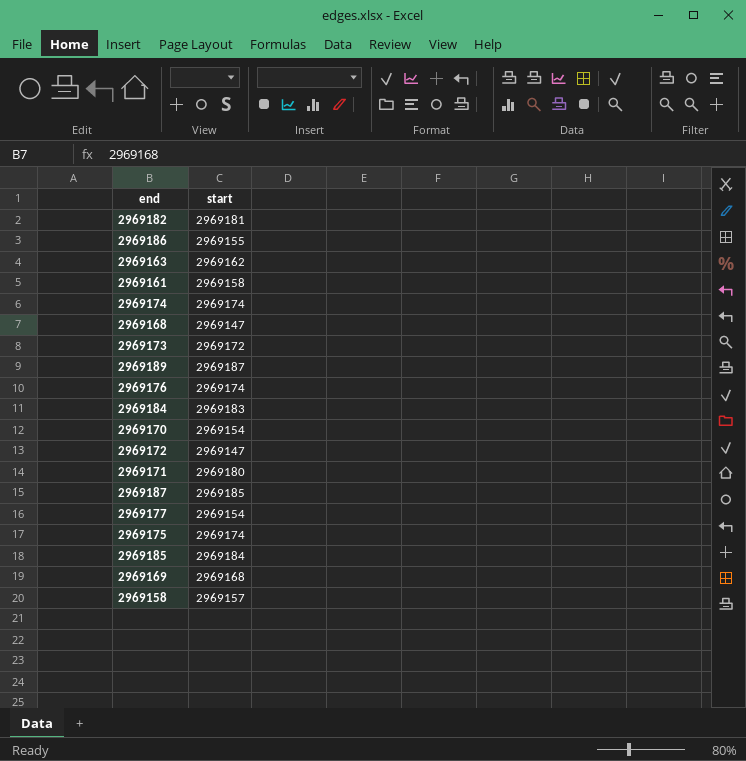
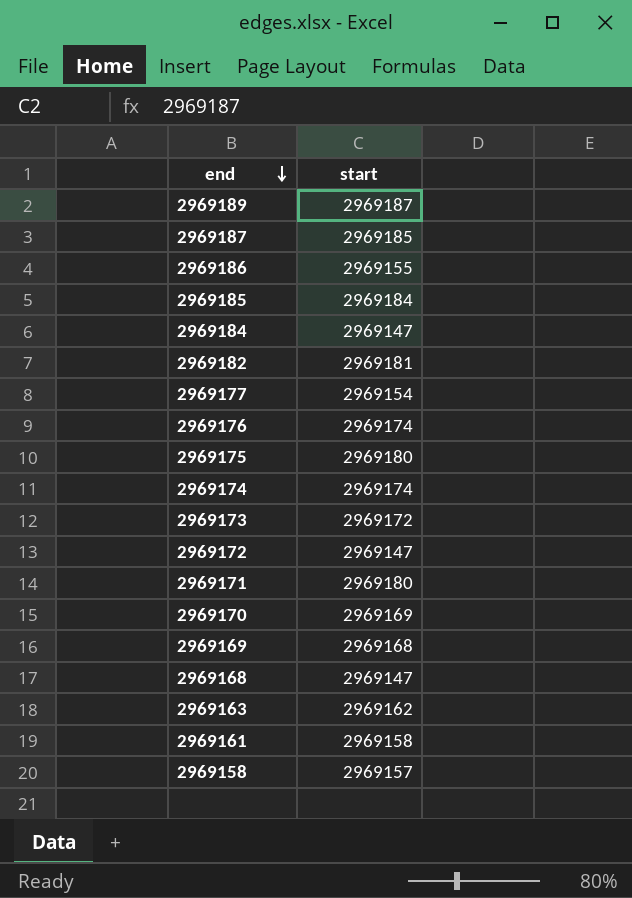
row order: none -> end descending
2969184 | start: 2969183 -> 2969147
2969175 | start: 2969174 -> 2969180
2969170 | start: 2969154 -> 2969169

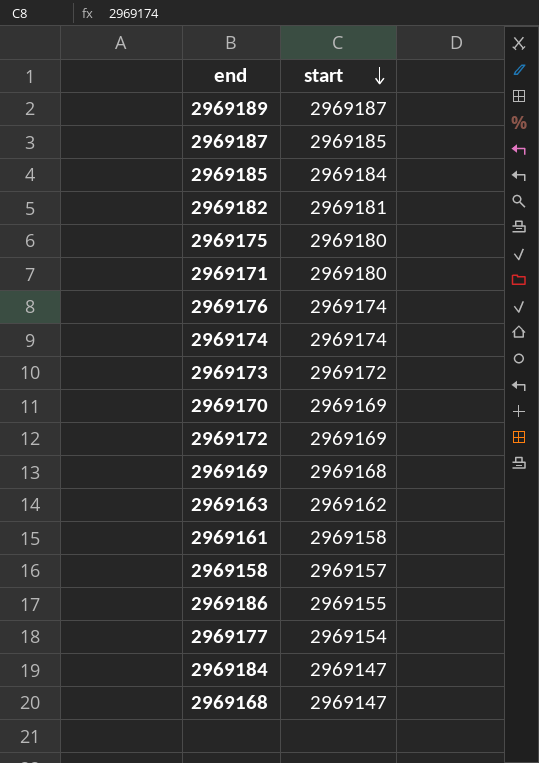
row order: end descending -> start descending
2969172 | start: 2969147 -> 2969169

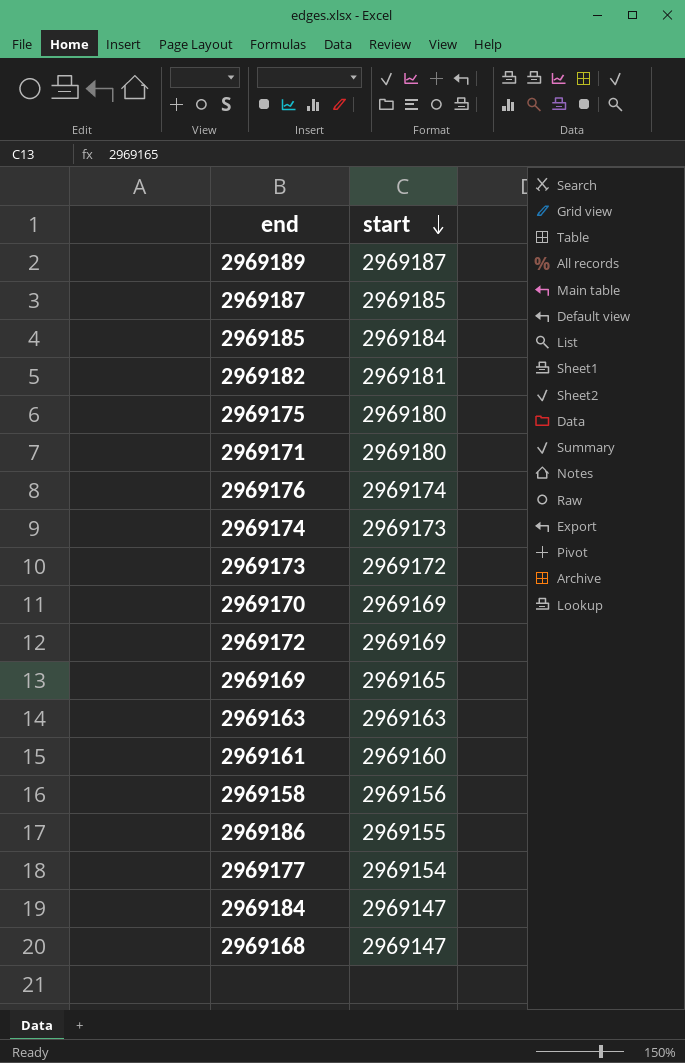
2969174 | start: 2969174 -> 2969173
2969169 | start: 2969168 -> 2969165
2969163 | start: 2969162 -> 2969163
2969161 | start: 2969158 -> 2969160
2969158 | start: 2969157 -> 2969156

